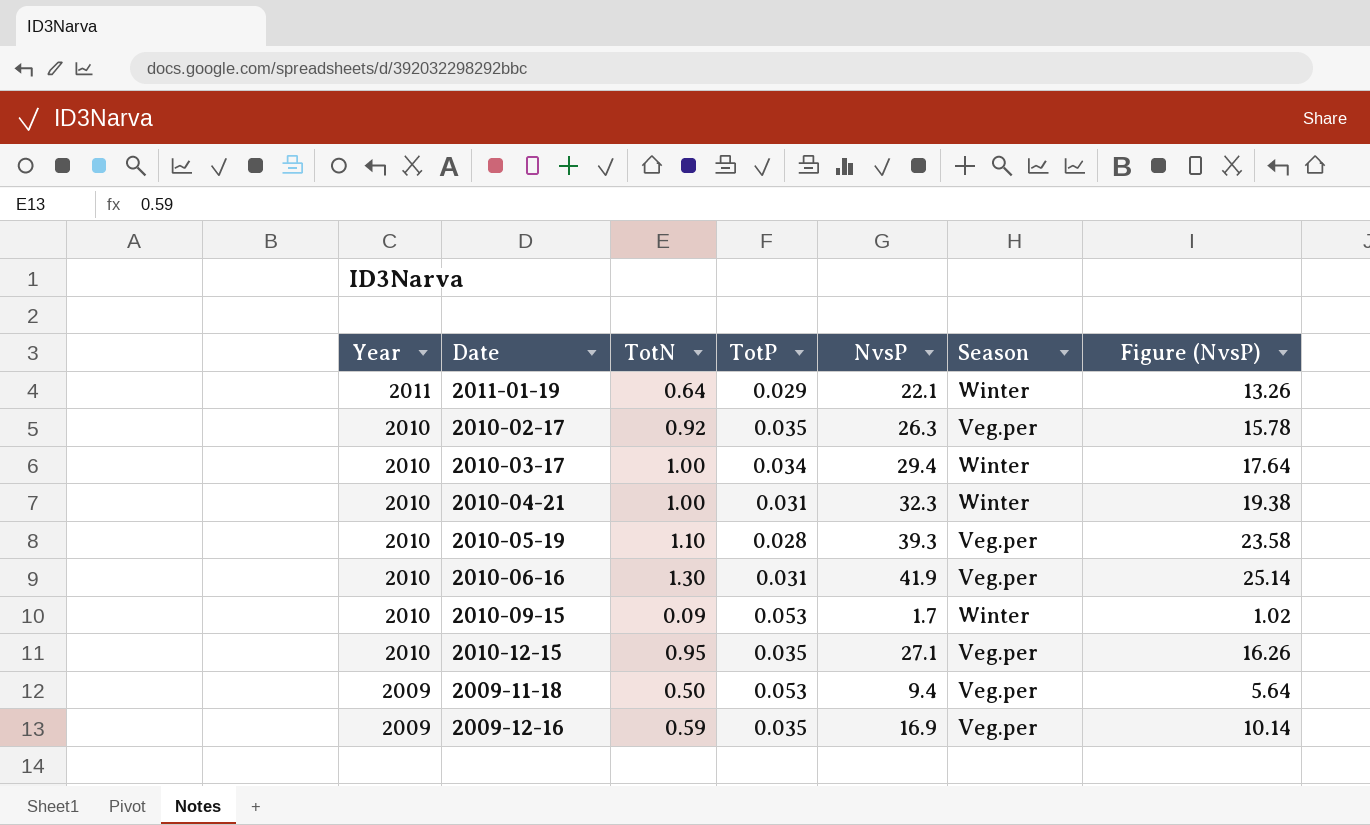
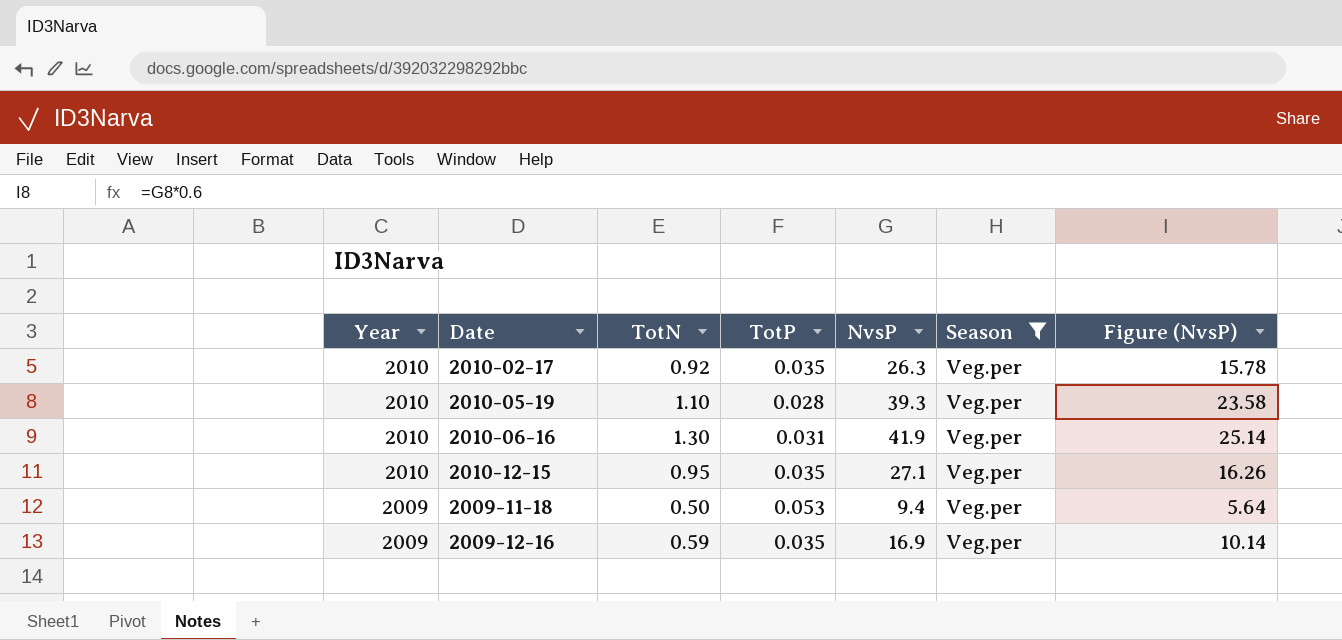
filter: none -> Season = Veg.per

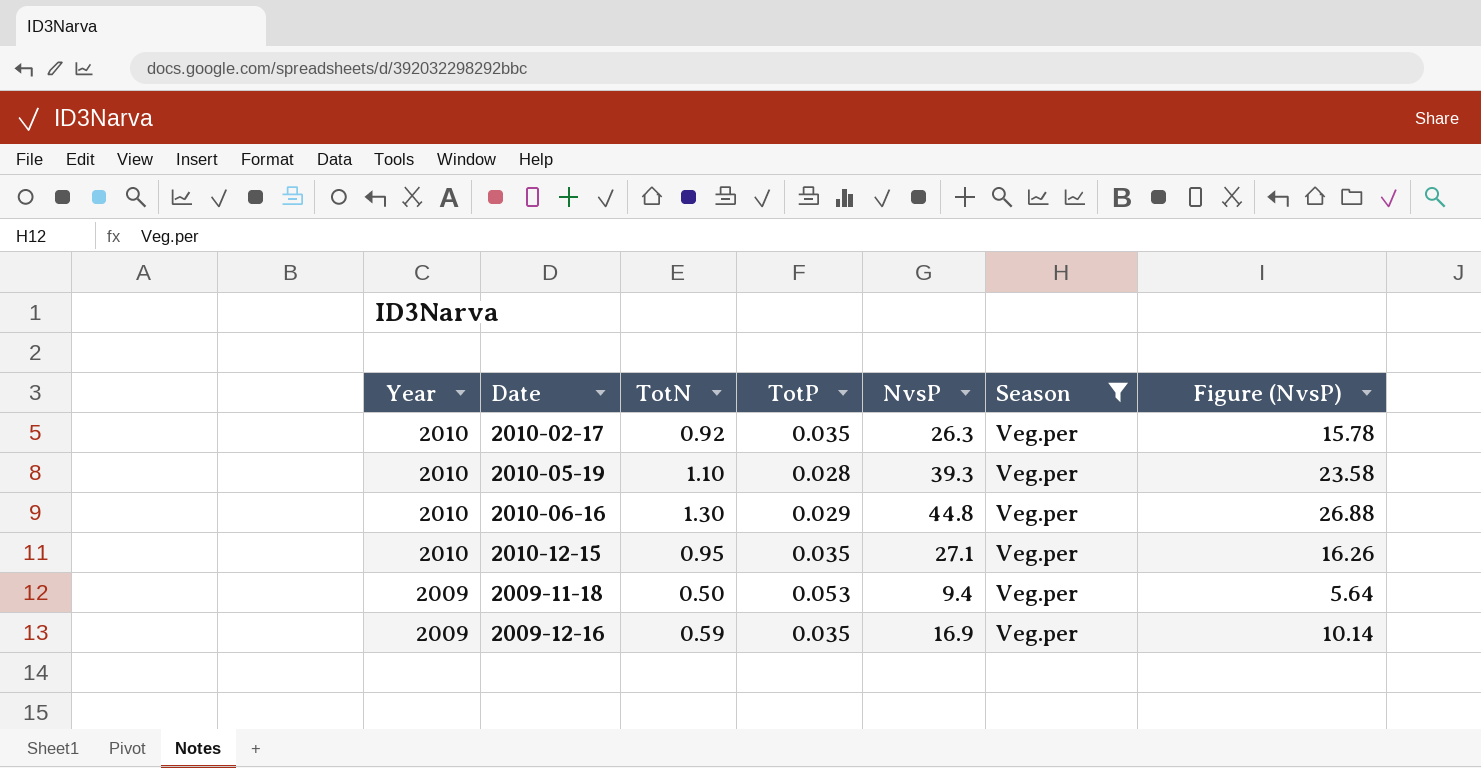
2010-06-16 | TotP: 0.031 -> 0.029
2010-06-16 | NvsP: 41.9 -> 44.8
2010-06-16 | Figure (NvsP): 25.14 -> 26.88

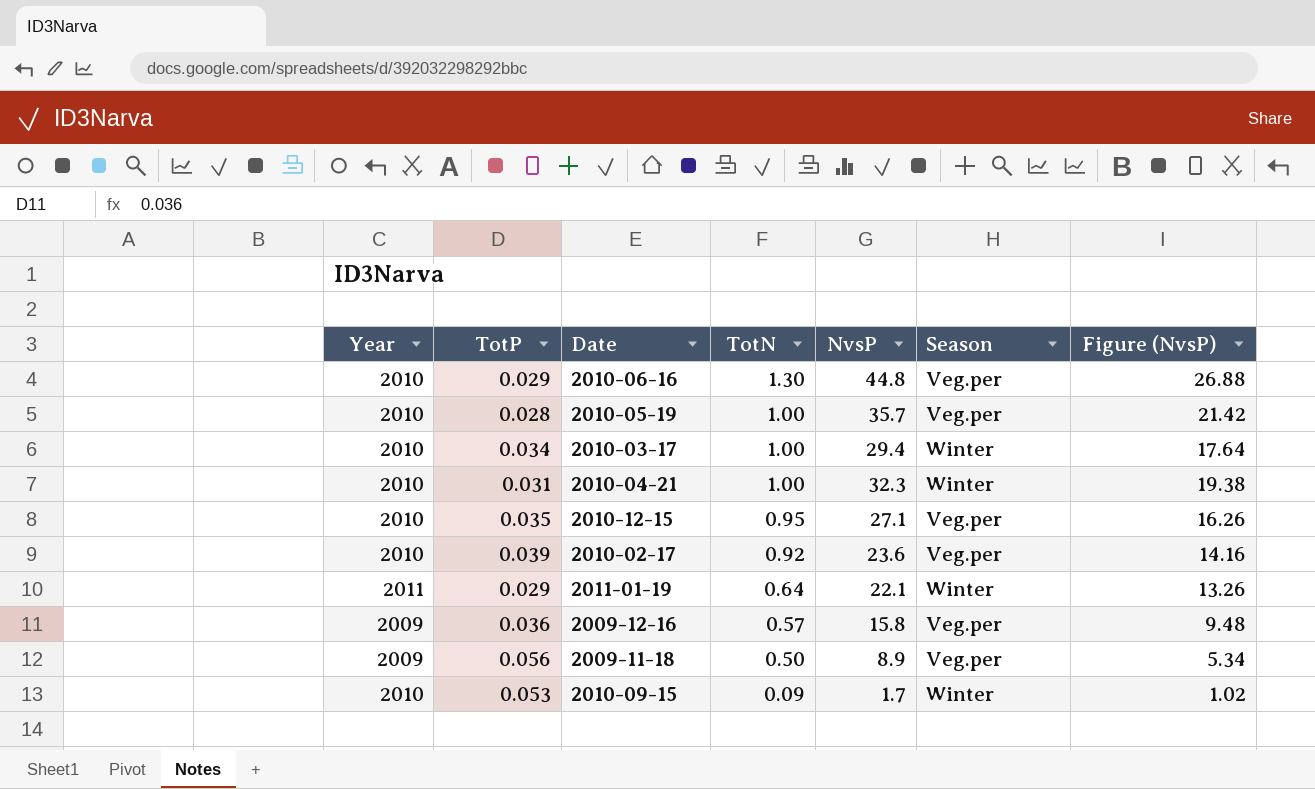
filter: Season = Veg.per -> none
row order: Year descending -> TotN descending
column TotP | position: 4 -> 2
2010-05-19 | TotN: 1.10 -> 1.00
2010-05-19 | NvsP: 39.3 -> 35.7
2010-05-19 | Figure (NvsP): 23.58 -> 21.42
2010-02-17 | TotP: 0.035 -> 0.039
2010-02-17 | NvsP: 26.3 -> 23.6
2010-02-17 | Figure (NvsP): 15.78 -> 14.16
2009-12-16 | TotP: 0.035 -> 0.036
2009-12-16 | TotN: 0.59 -> 0.57
2009-12-16 | NvsP: 16.9 -> 15.8
2009-12-16 | Figure (NvsP): 10.14 -> 9.48
2009-11-18 | TotP: 0.053 -> 0.056
2009-11-18 | NvsP: 9.4 -> 8.9
2009-11-18 | Figure (NvsP): 5.64 -> 5.34

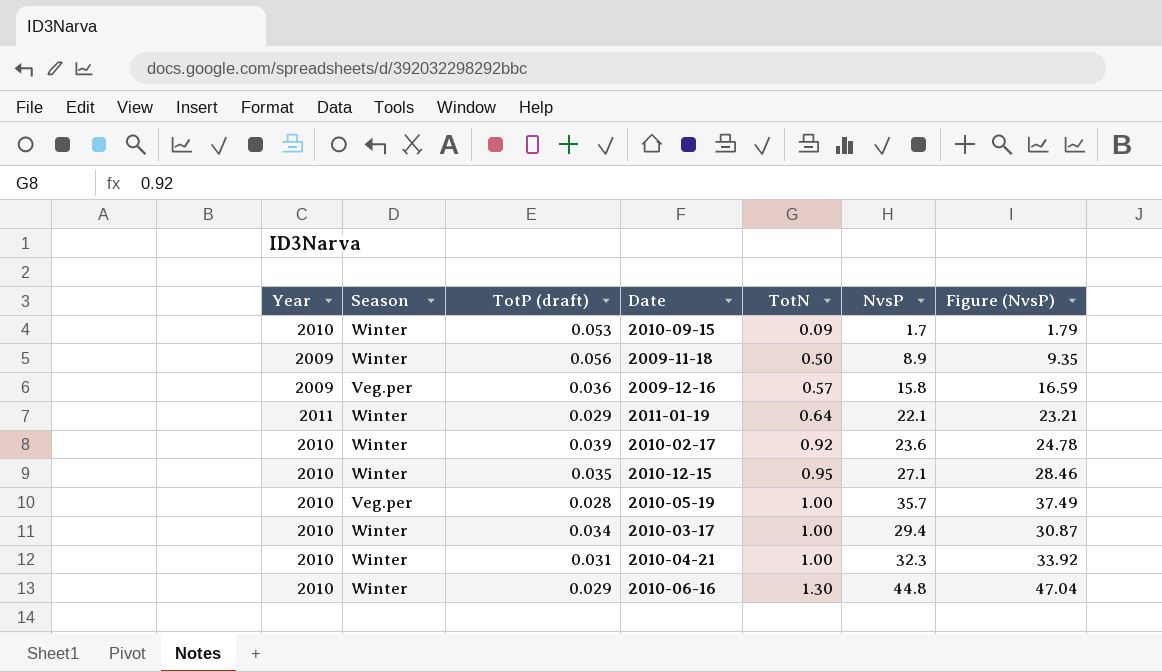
row order: TotN descending -> TotN ascending
column Season | position: 6 -> 2
column name: TotP -> TotP (draft)
column Figure (NvsP) | formula: [NvsP] * 0.6 -> [NvsP] * 1.05
2009-11-18 | Season: Veg.per -> Winter
2010-02-17 | Season: Veg.per -> Winter
2010-12-15 | Season: Veg.per -> Winter
2010-06-16 | Season: Veg.per -> Winter

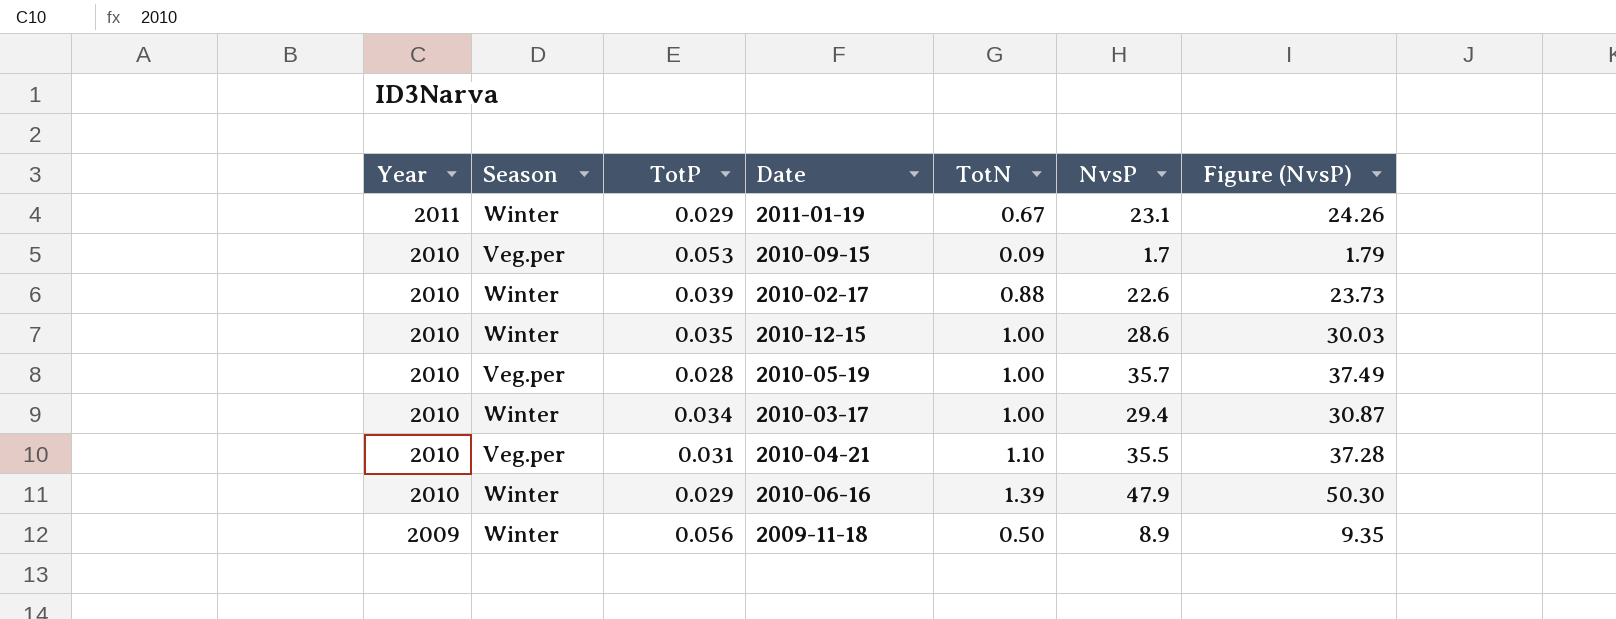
row order: TotN ascending -> Year descending
column name: TotP (draft) -> TotP
row 2009-12-16: 2009 | Veg.per | 0.036 | 0.57 | 15.8 | 16.59 -> none
2011-01-19 | TotN: 0.64 -> 0.67
2011-01-19 | NvsP: 22.1 -> 23.1
2011-01-19 | Figure (NvsP): 23.21 -> 24.26
2010-09-15 | Season: Winter -> Veg.per
2010-02-17 | TotN: 0.92 -> 0.88
2010-02-17 | NvsP: 23.6 -> 22.6
2010-02-17 | Figure (NvsP): 24.78 -> 23.73
2010-12-15 | TotN: 0.95 -> 1.00
2010-12-15 | NvsP: 27.1 -> 28.6
2010-12-15 | Figure (NvsP): 28.46 -> 30.03
2010-04-21 | Season: Winter -> Veg.per
2010-04-21 | TotN: 1.00 -> 1.10
2010-04-21 | NvsP: 32.3 -> 35.5
2010-04-21 | Figure (NvsP): 33.92 -> 37.28
2010-06-16 | TotN: 1.30 -> 1.39
2010-06-16 | NvsP: 44.8 -> 47.9
2010-06-16 | Figure (NvsP): 47.04 -> 50.30

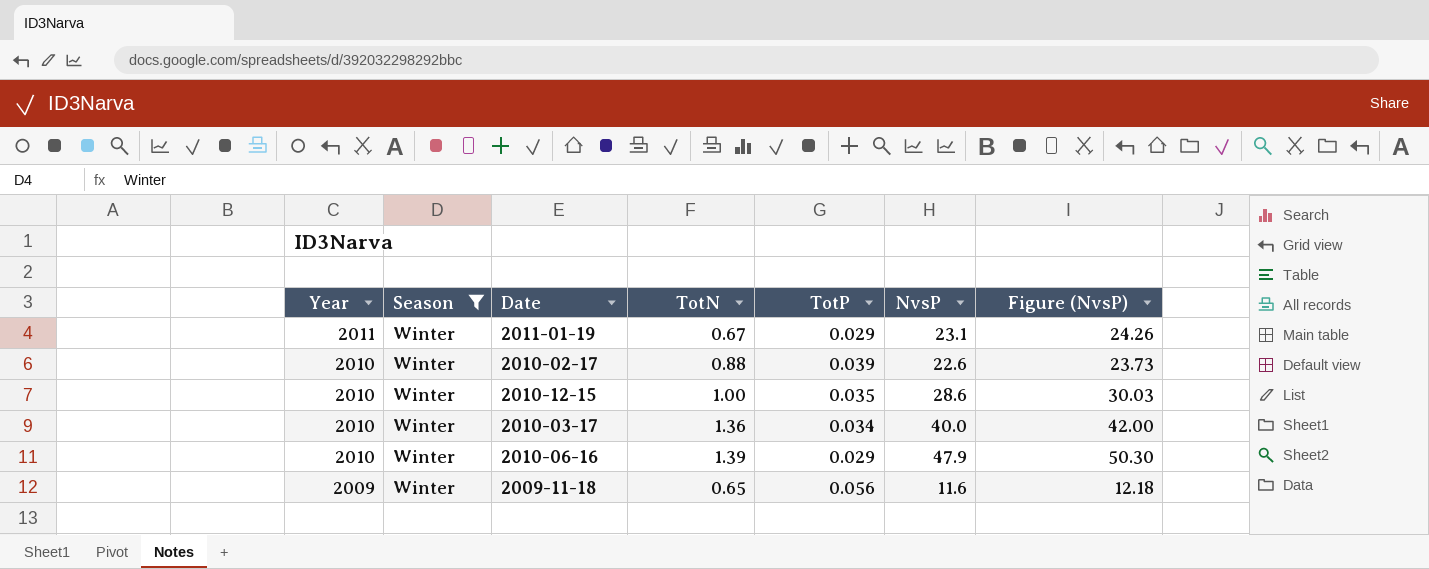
filter: none -> Season = Winter
column TotP | position: 3 -> 5
2010-03-17 | TotN: 1.00 -> 1.36
2010-03-17 | NvsP: 29.4 -> 40.0
2010-03-17 | Figure (NvsP): 30.87 -> 42.00
2009-11-18 | TotN: 0.50 -> 0.65
2009-11-18 | NvsP: 8.9 -> 11.6
2009-11-18 | Figure (NvsP): 9.35 -> 12.18

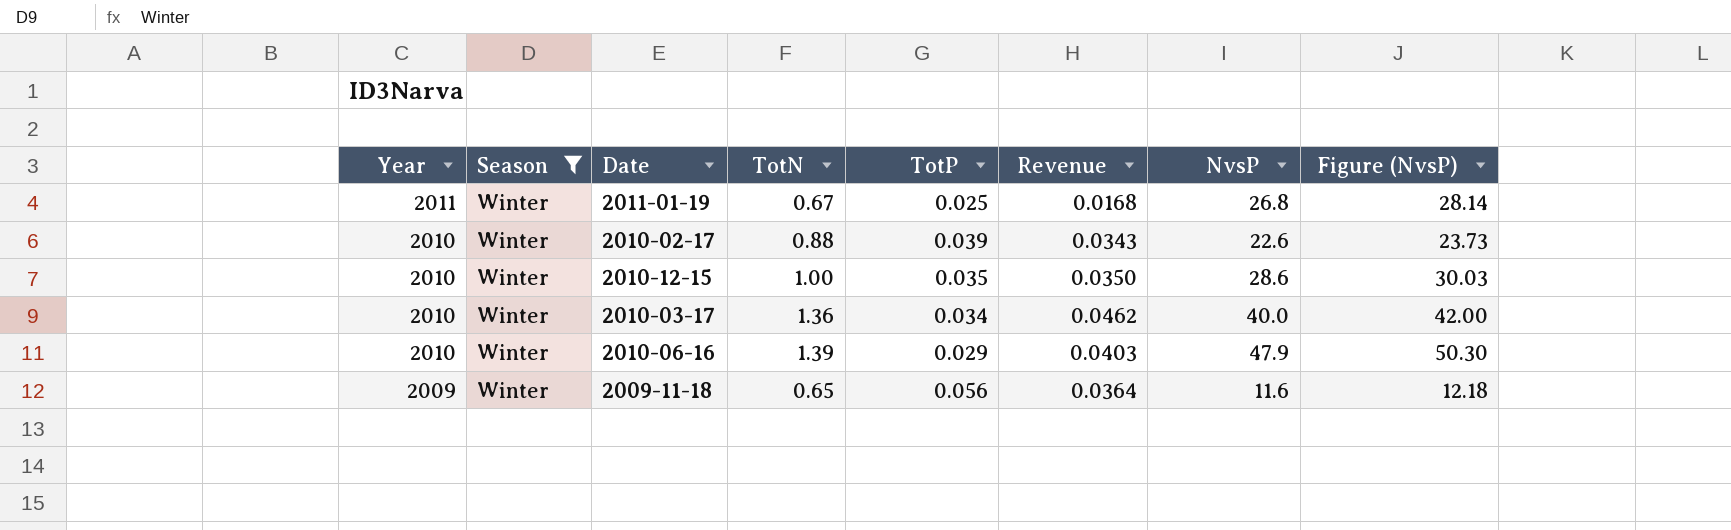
column Revenue | formula: none -> [TotN] * [TotP]
2011-01-19 | TotP: 0.029 -> 0.025
2011-01-19 | NvsP: 23.1 -> 26.8
2011-01-19 | Figure (NvsP): 24.26 -> 28.14

